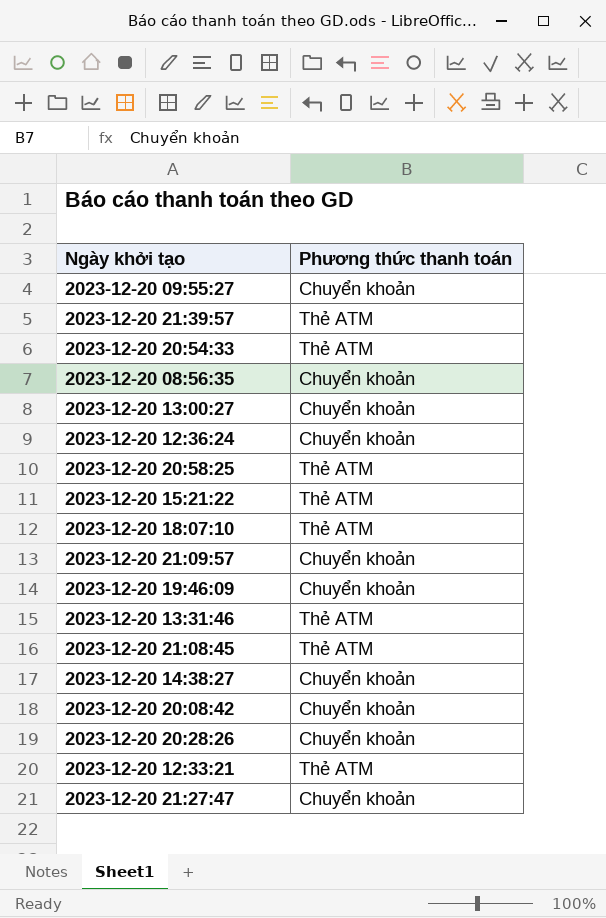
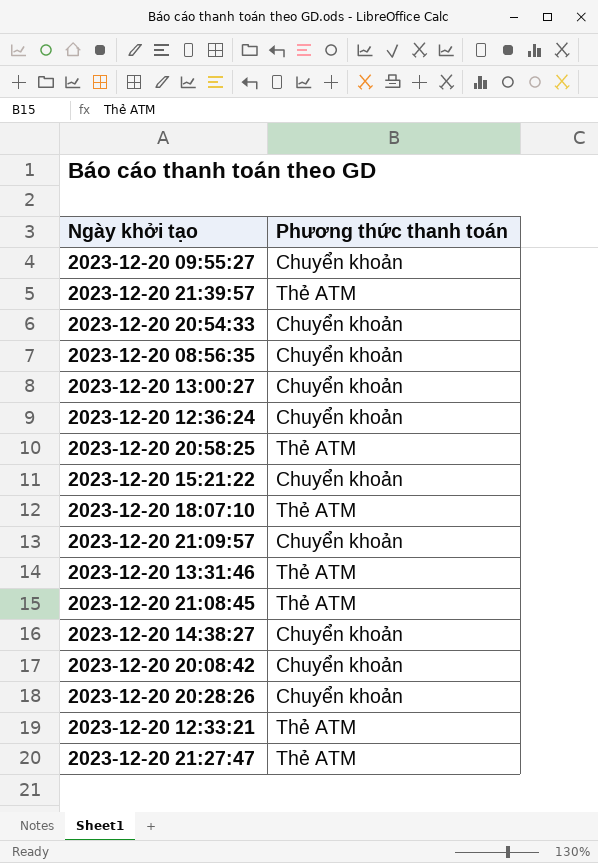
row 2023-12-20 19:46:09: Chuyển khoản -> none
2023-12-20 20:54:33 | Phương thức thanh toán: Thẻ ATM -> Chuyển khoản
2023-12-20 15:21:22 | Phương thức thanh toán: Thẻ ATM -> Chuyển khoản
2023-12-20 21:27:47 | Phương thức thanh toán: Chuyển khoản -> Thẻ ATM

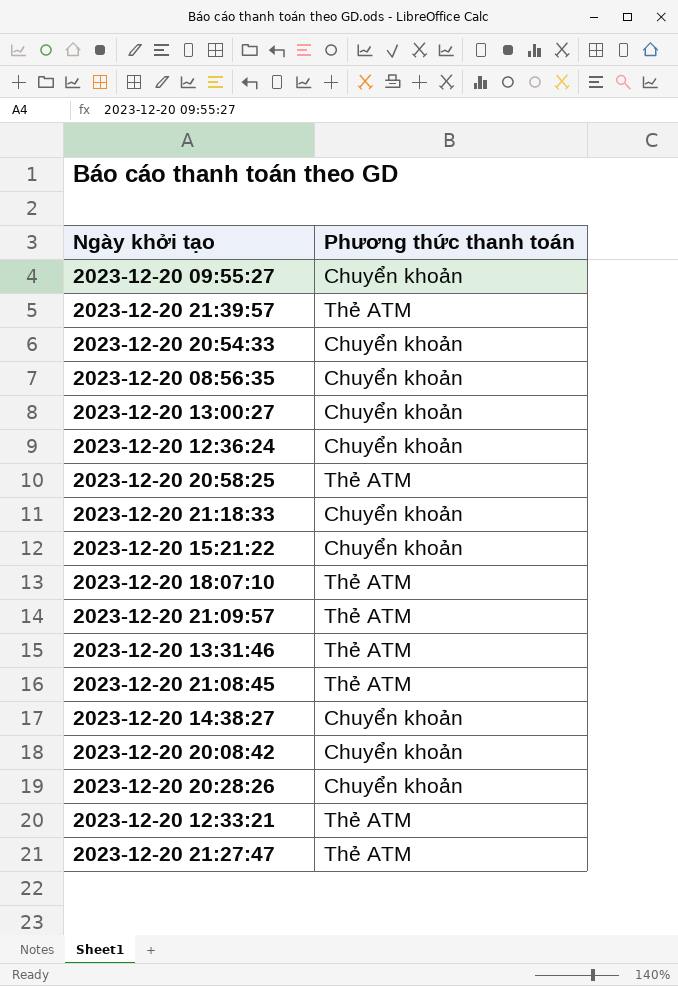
row 2023-12-20 21:18:33: none -> Chuyển khoản
2023-12-20 21:09:57 | Phương thức thanh toán: Chuyển khoản -> Thẻ ATM

